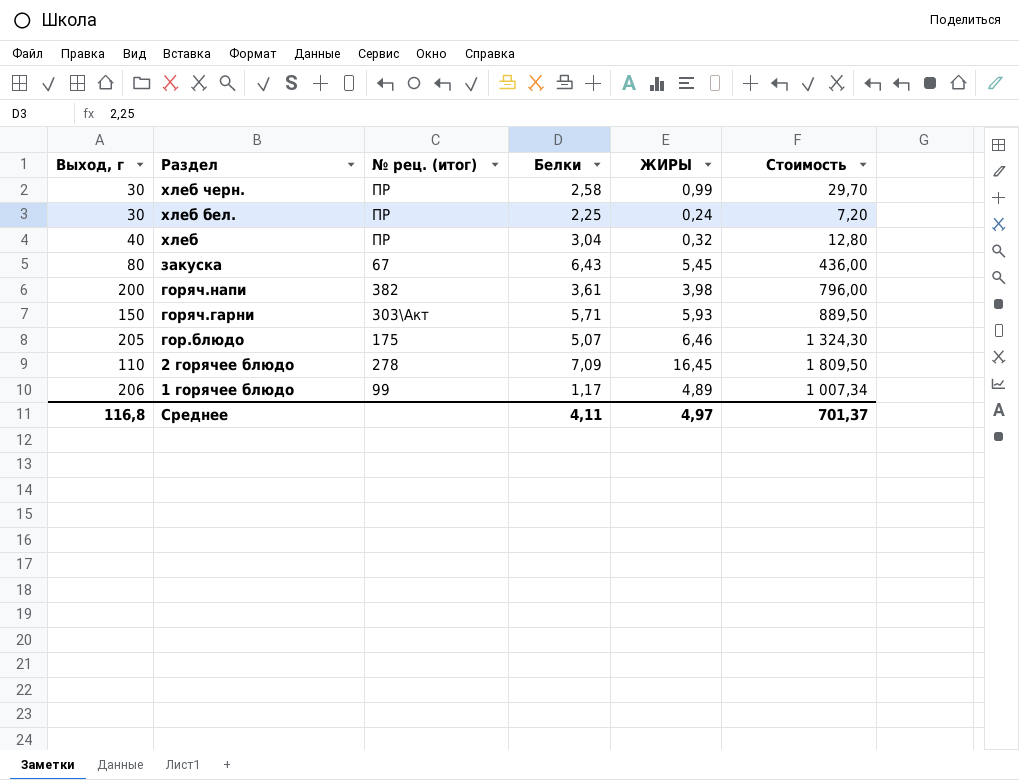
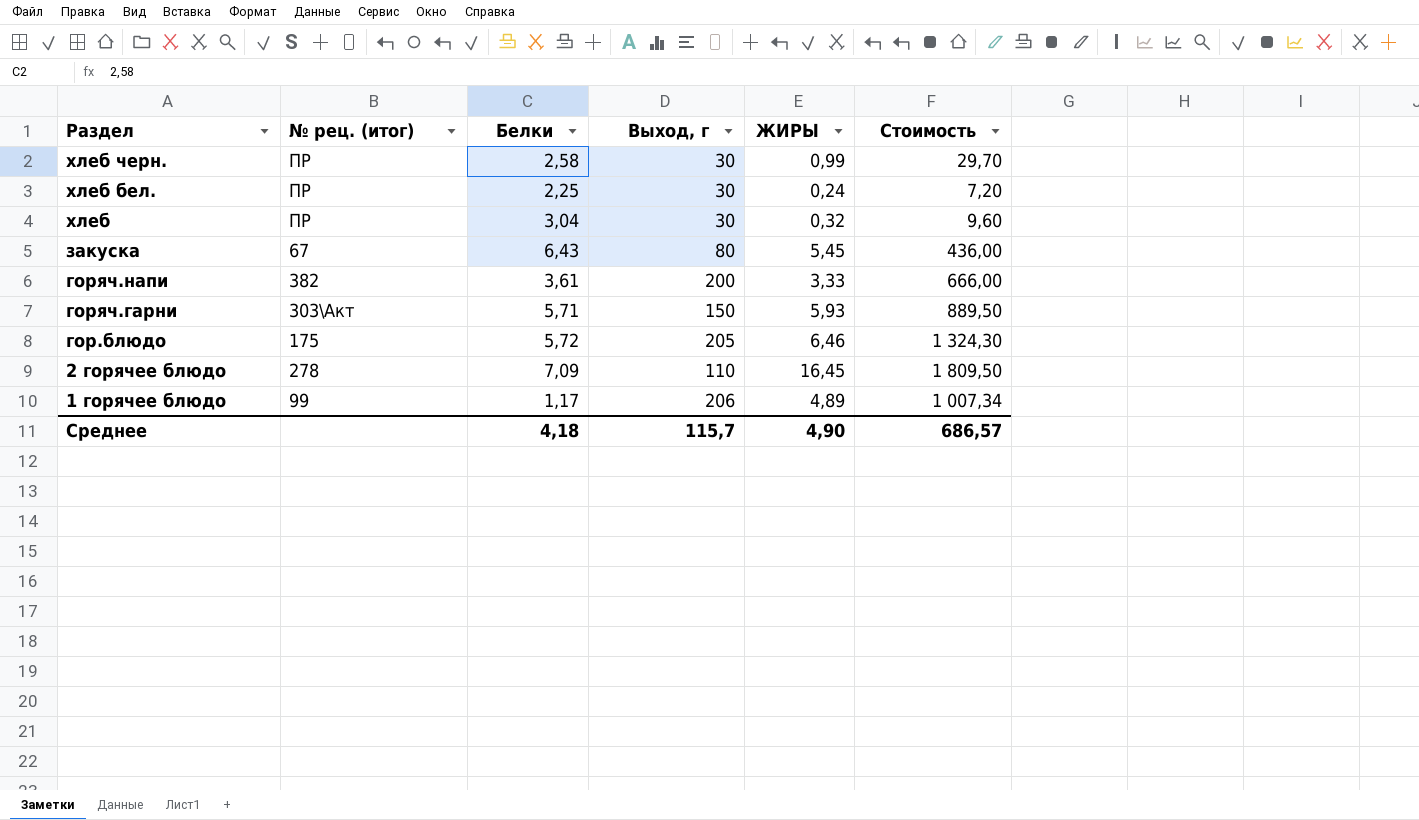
column Выход, г | position: 1 -> 4
хлеб | Выход, г: 40 -> 30
хлеб | Стоимость: 12,80 -> 9,60
горяч.напи | ЖИРЫ: 3,98 -> 3,33
горяч.напи | Стоимость: 796,00 -> 666,00
гор.блюдо | Белки: 5,07 -> 5,72
Среднее | Белки: 4,11 -> 4,18
Среднее | Выход, г: 116,8 -> 115,7
Среднее | ЖИРЫ: 4,97 -> 4,90
Среднее | Стоимость: 701,37 -> 686,57

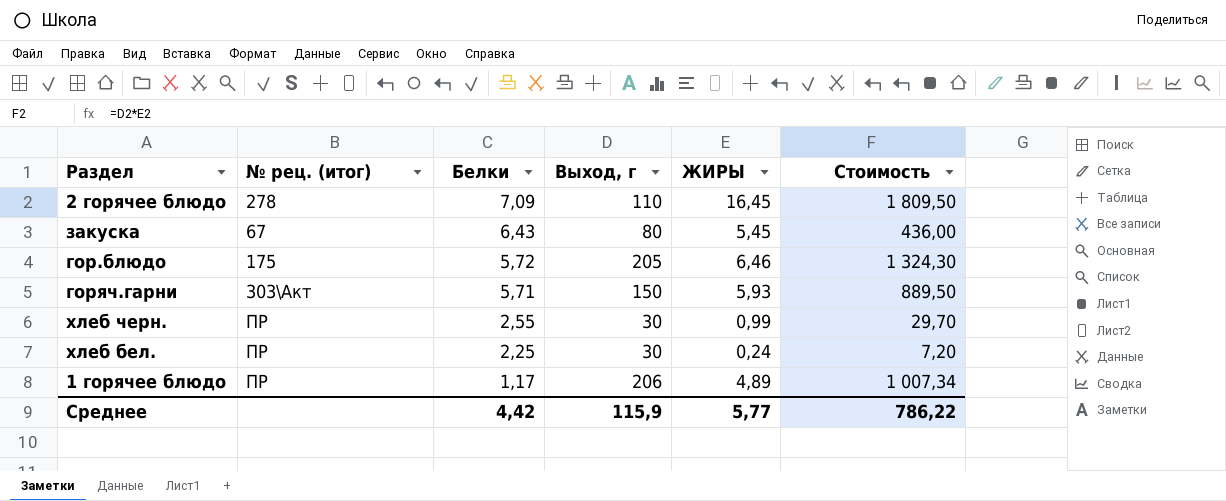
row order: Раздел descending -> Белки descending
row хлеб: ПР | 3,04 | 30 | 0,32 | 9,60 -> none
row горяч.напи: 382 | 3,61 | 200 | 3,33 | 666,00 -> none
хлеб черн. | Белки: 2,58 -> 2,55
1 горячее блюдо | № рец. (итог): 99 -> ПР
Среднее | Белки: 4,18 -> 4,42
Среднее | Выход, г: 115,7 -> 115,9
Среднее | ЖИРЫ: 4,90 -> 5,77
Среднее | Стоимость: 686,57 -> 786,22

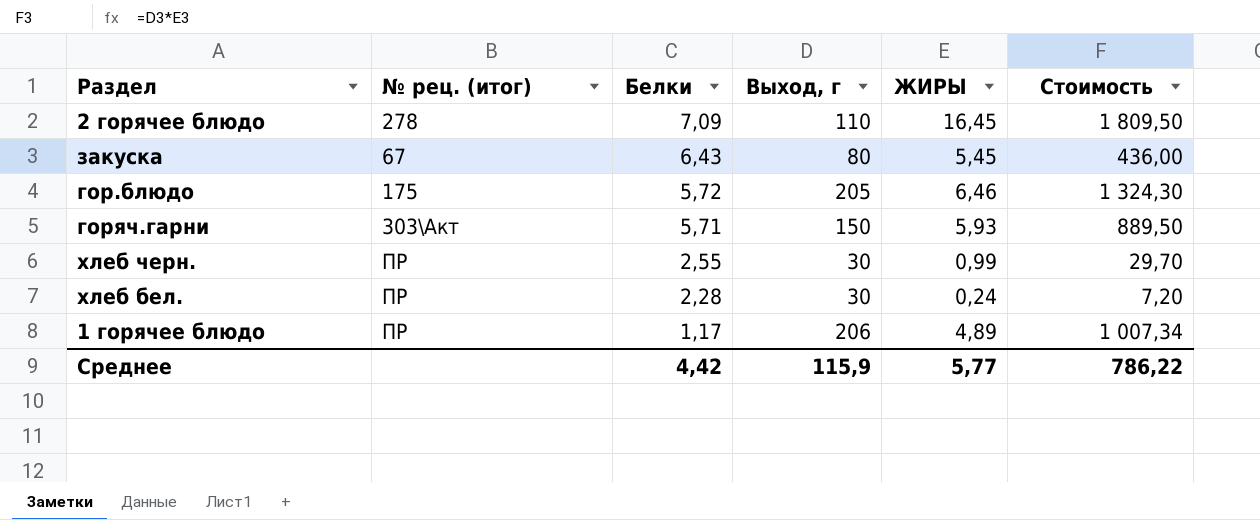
хлеб бел. | Белки: 2,25 -> 2,28

